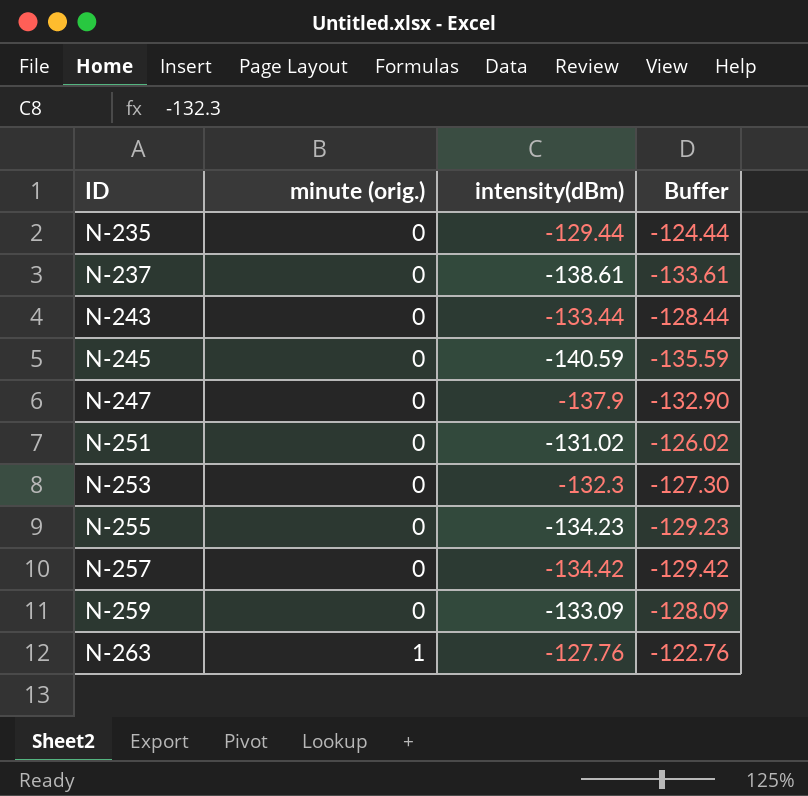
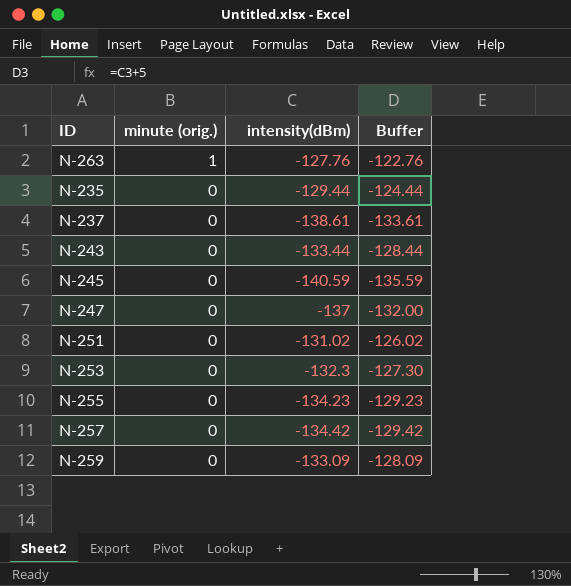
row order: ID ascending -> minute (orig.) descending
N-247 | intensity(dBm): -137.9 -> -137
N-247 | Buffer: -132.90 -> -132.00

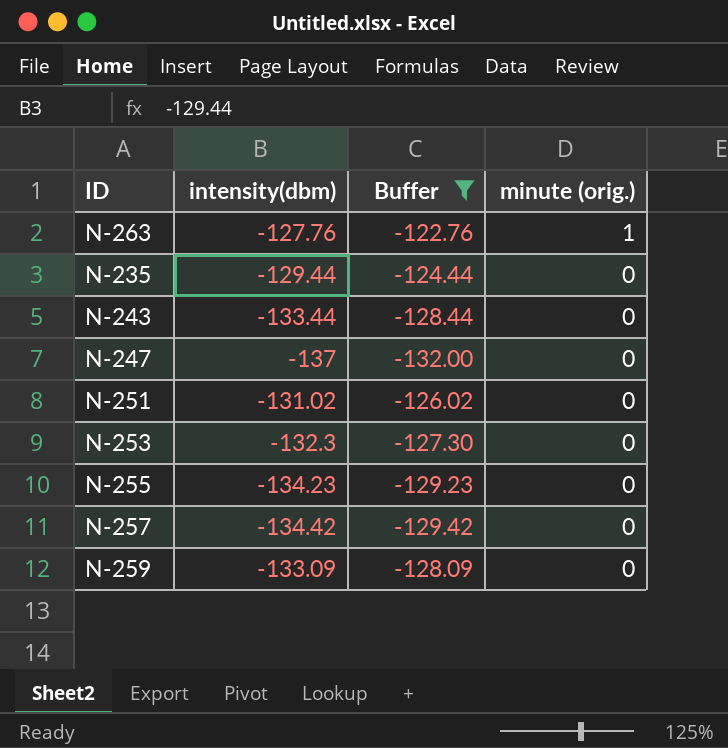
filter: none -> Buffer >= -132.00
column name: intensity(dBm) -> intensity(dbm)
column minute (orig.) | position: 2 -> 4

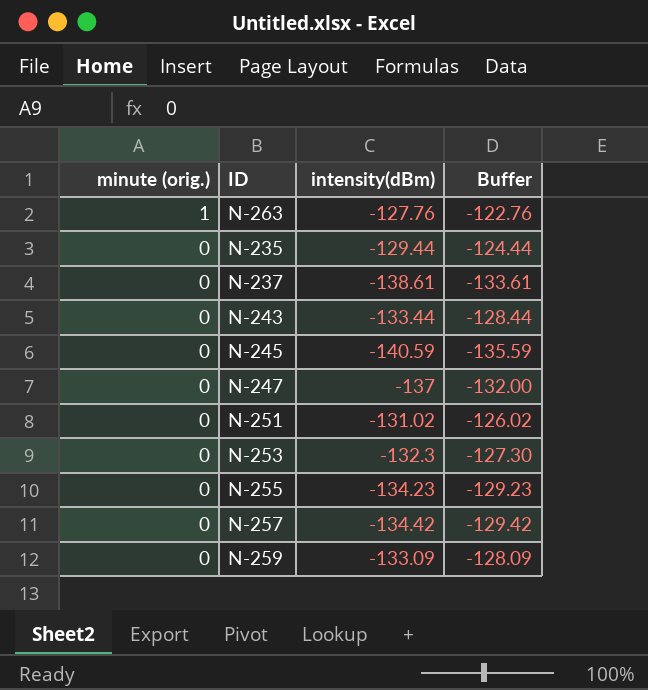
filter: Buffer >= -132.00 -> none
column minute (orig.) | position: 4 -> 1
column name: intensity(dbm) -> intensity(dBm)

